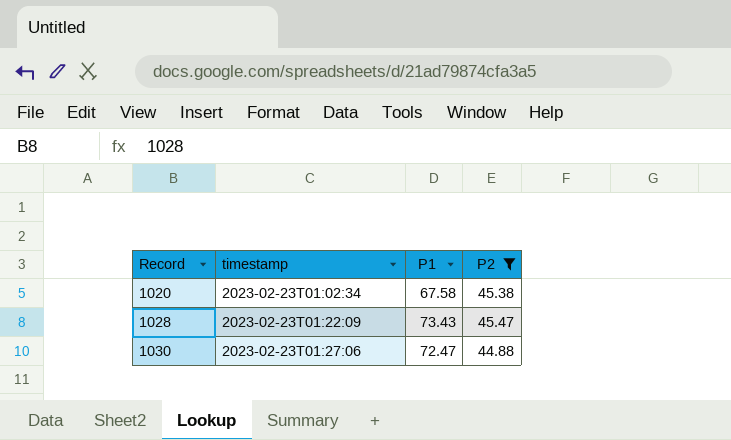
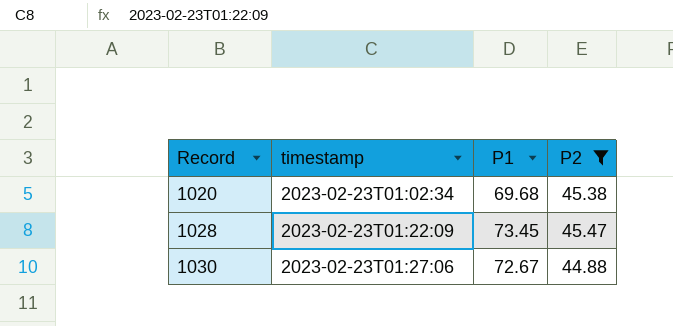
1020 | P1: 67.58 -> 69.68
1028 | P1: 73.43 -> 73.45
1030 | P1: 72.47 -> 72.67

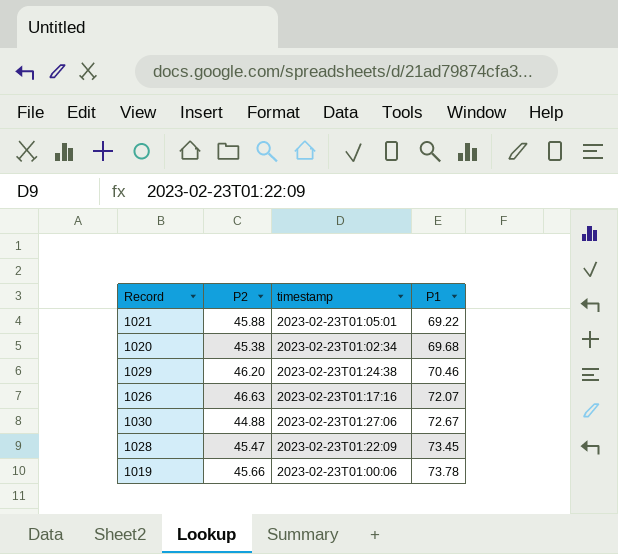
filter: P2 <= 45.47 -> none
row order: Record ascending -> P1 ascending
column P2 | position: 4 -> 2

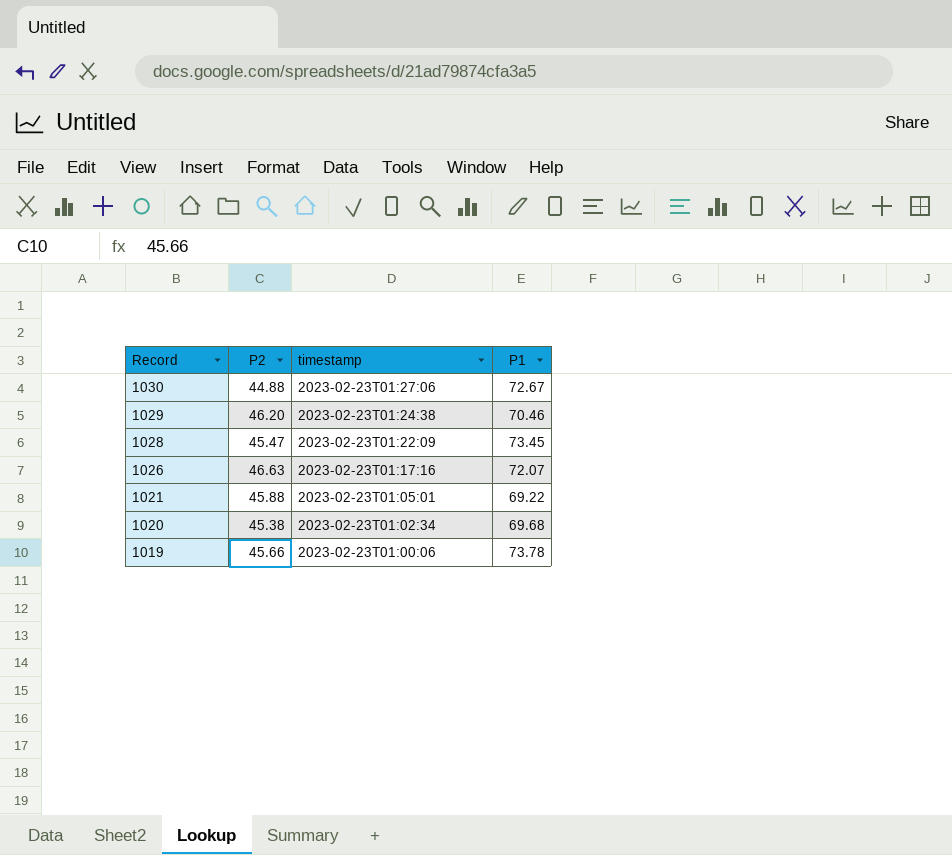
row order: P1 ascending -> Record descending

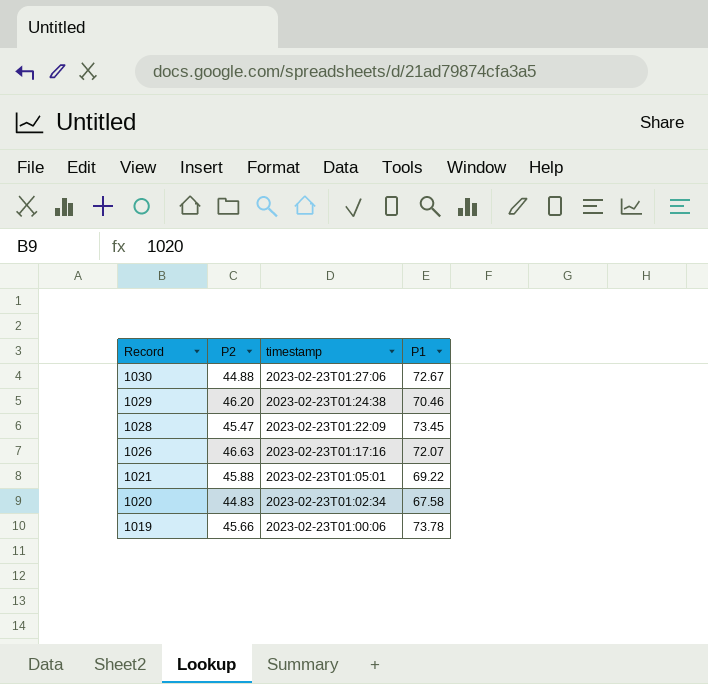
1020 | P2: 45.38 -> 44.83
1020 | P1: 69.68 -> 67.58

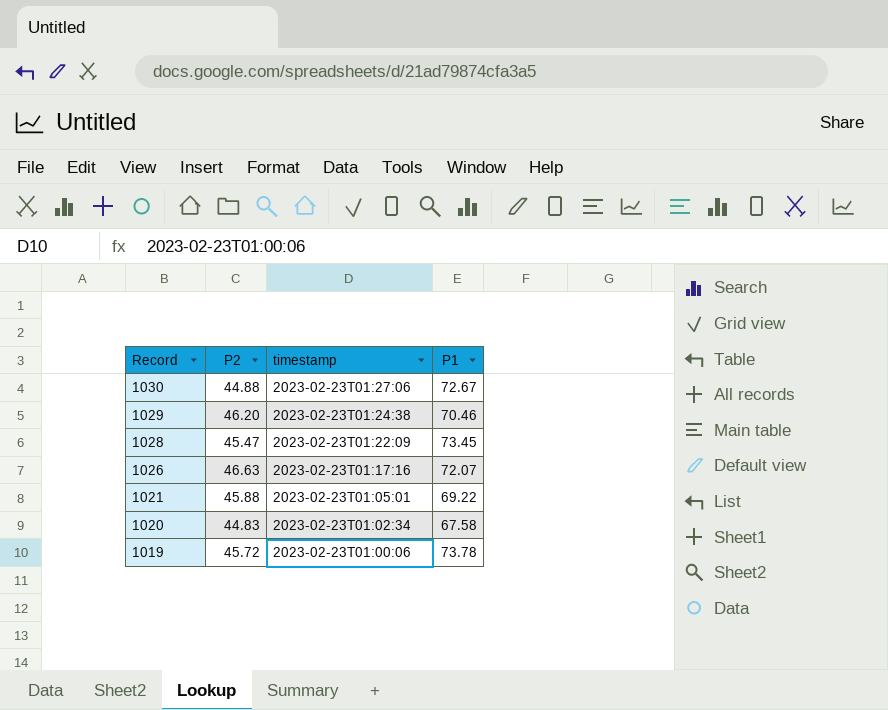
1019 | P2: 45.66 -> 45.72

